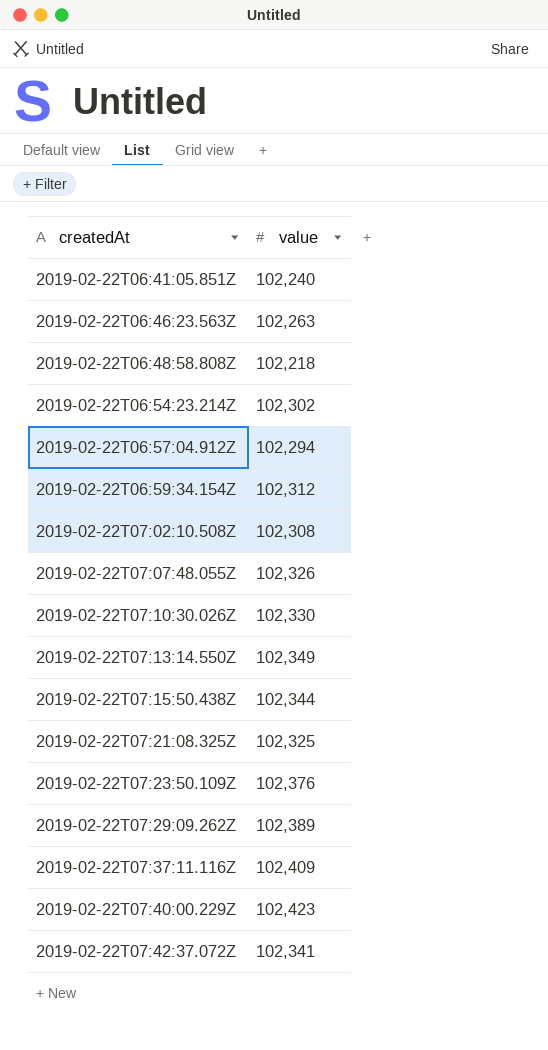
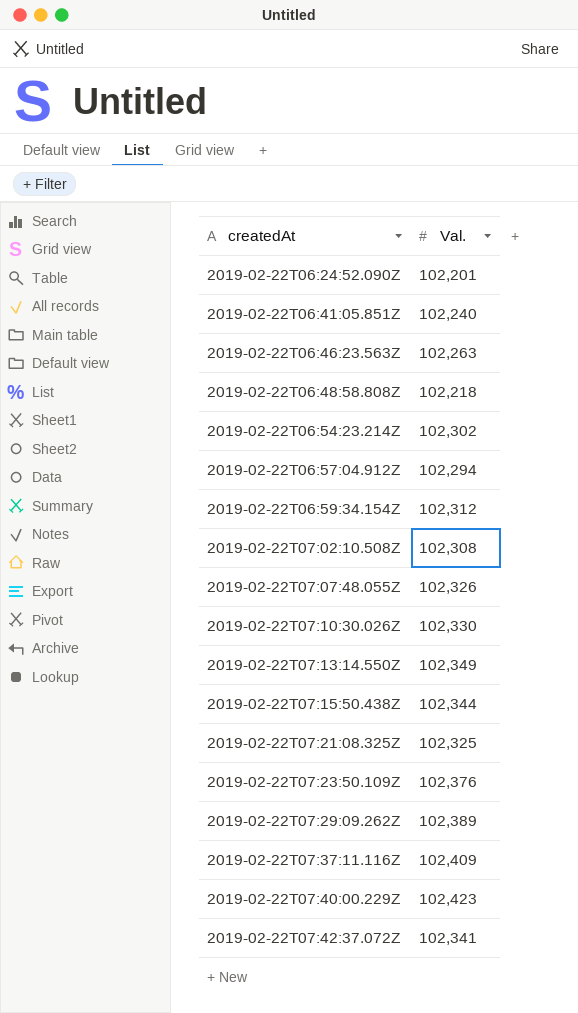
column name: value -> Val.
row 2019-02-22T06:24:52.090Z: none -> 102,201

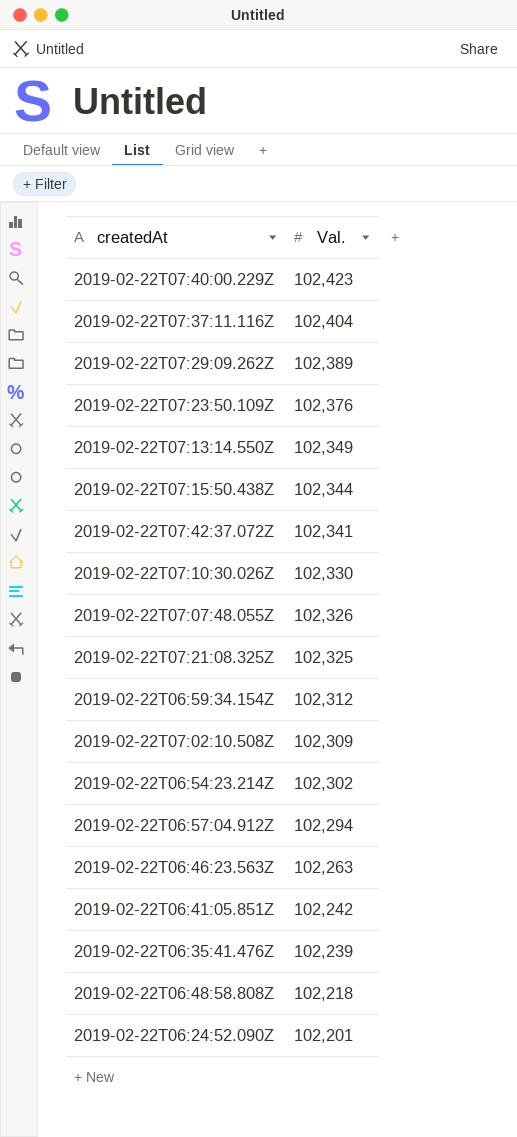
row order: createdAt ascending -> Val. descending
2019-02-22T07:37:11.116Z | Val.: 102,409 -> 102,404
2019-02-22T07:02:10.508Z | Val.: 102,308 -> 102,309
2019-02-22T06:41:05.851Z | Val.: 102,240 -> 102,242
row 2019-02-22T06:35:41.476Z: none -> 102,239

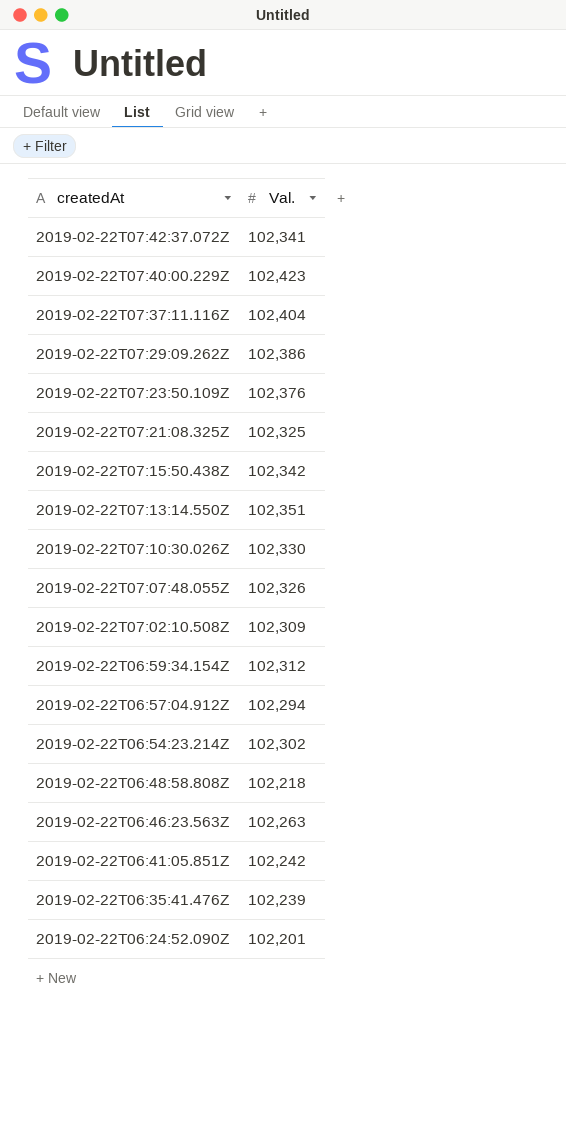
row order: Val. descending -> createdAt descending
2019-02-22T07:29:09.262Z | Val.: 102,389 -> 102,386
2019-02-22T07:15:50.438Z | Val.: 102,344 -> 102,342
2019-02-22T07:13:14.550Z | Val.: 102,349 -> 102,351

